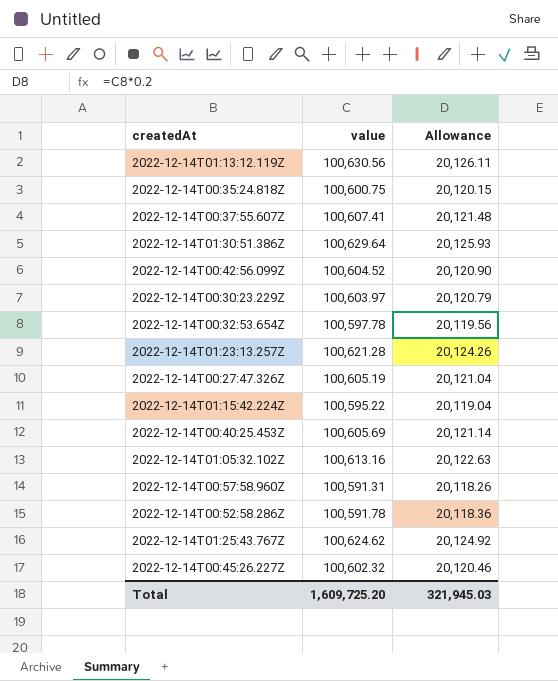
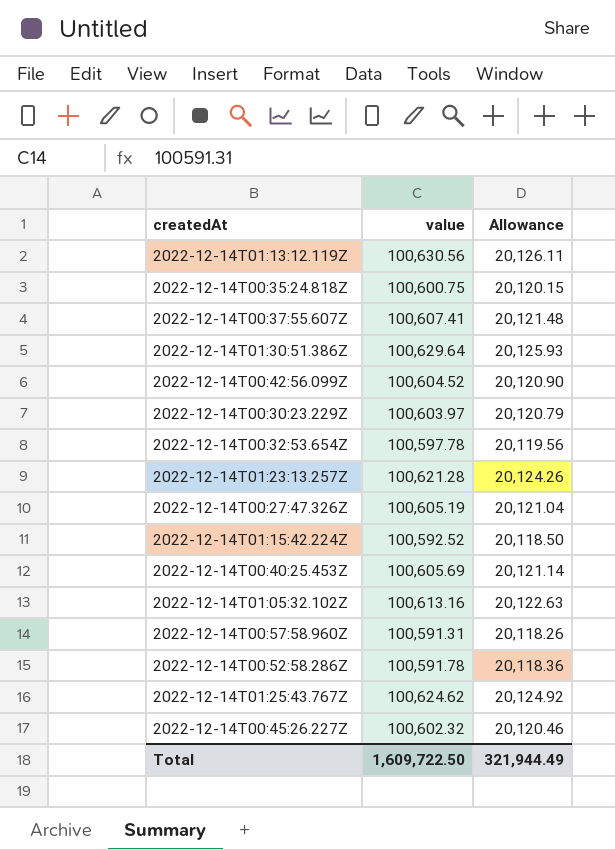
2022-12-14T01:15:42.224Z | value: 100,595.22 -> 100,592.52
2022-12-14T01:15:42.224Z | Allowance: 20,119.04 -> 20,118.50
Total | value: 1,609,725.20 -> 1,609,722.50
Total | Allowance: 321,945.03 -> 321,944.49

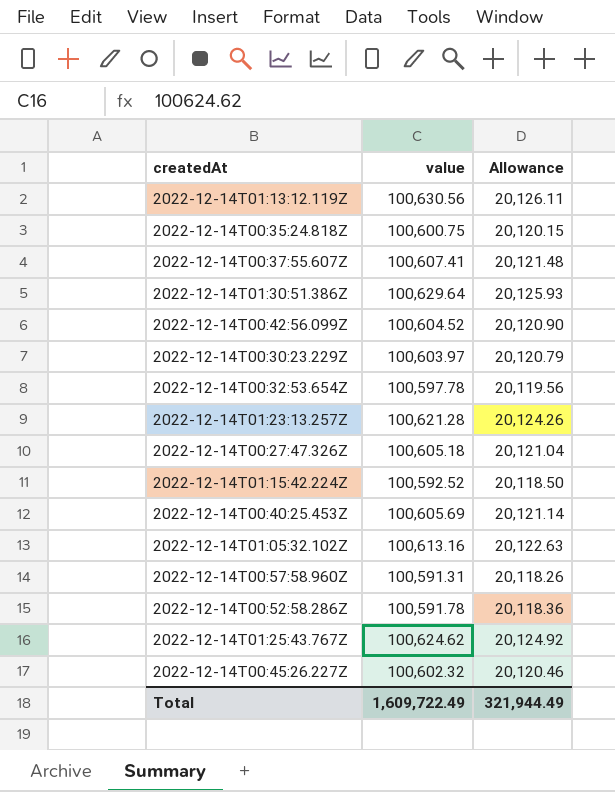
2022-12-14T00:27:47.326Z | value: 100,605.19 -> 100,605.18
Total | value: 1,609,722.50 -> 1,609,722.49

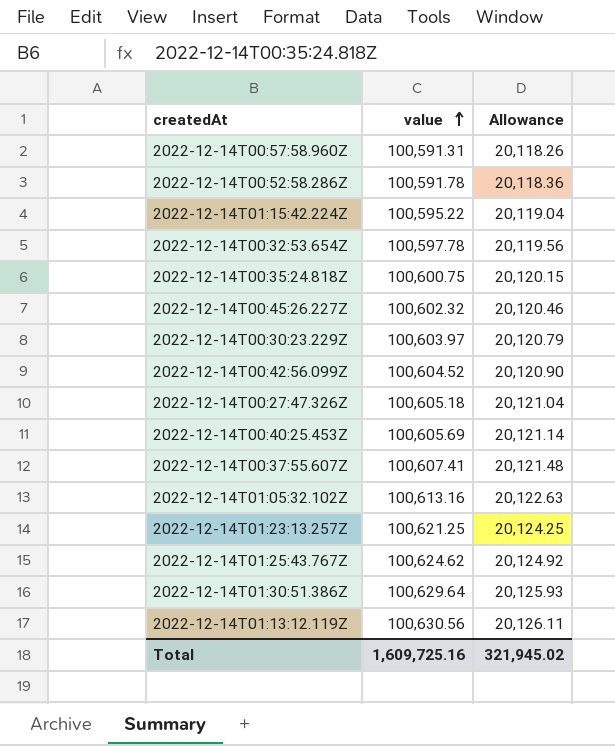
row order: none -> value ascending
2022-12-14T01:15:42.224Z | value: 100,592.52 -> 100,595.22
2022-12-14T01:15:42.224Z | Allowance: 20,118.50 -> 20,119.04
2022-12-14T01:23:13.257Z | value: 100,621.28 -> 100,621.25
2022-12-14T01:23:13.257Z | Allowance: 20,124.26 -> 20,124.25
Total | value: 1,609,722.49 -> 1,609,725.16
Total | Allowance: 321,944.49 -> 321,945.02

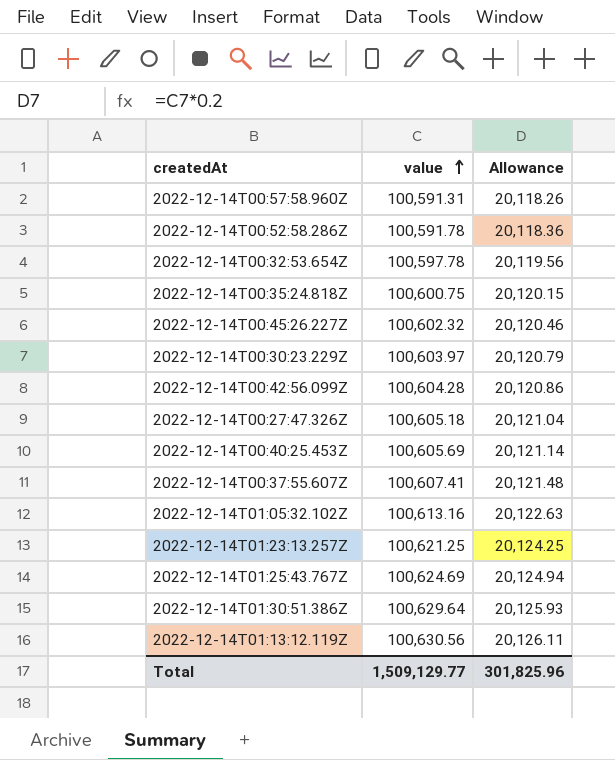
row 2022-12-14T01:15:42.224Z: 100,595.22 | 20,119.04 -> none
2022-12-14T00:42:56.099Z | value: 100,604.52 -> 100,604.28
2022-12-14T00:42:56.099Z | Allowance: 20,120.90 -> 20,120.86
2022-12-14T01:25:43.767Z | value: 100,624.62 -> 100,624.69
2022-12-14T01:25:43.767Z | Allowance: 20,124.92 -> 20,124.94
Total | value: 1,609,725.16 -> 1,509,129.77
Total | Allowance: 321,945.02 -> 301,825.96

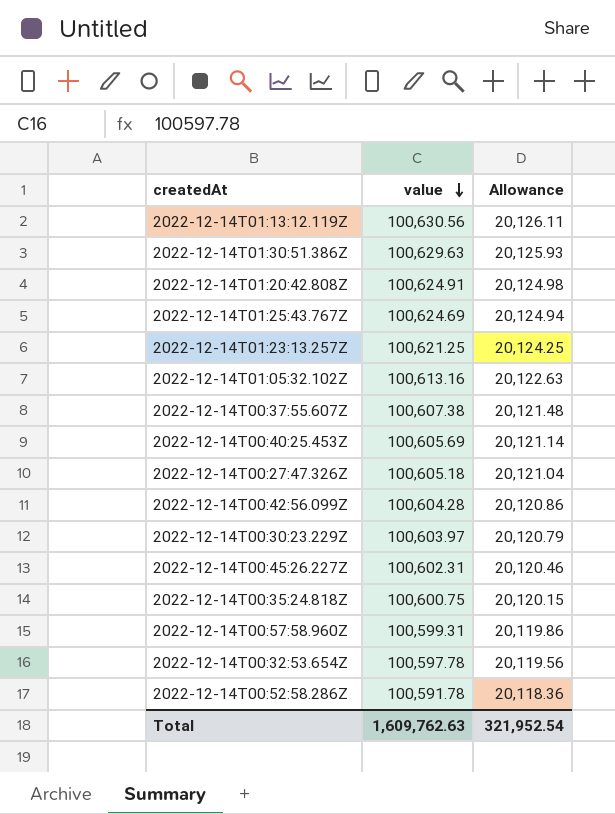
row order: value ascending -> value descending
2022-12-14T01:30:51.386Z | value: 100,629.64 -> 100,629.63
row 2022-12-14T01:20:42.808Z: none -> 100,624.91 | 20,124.98
2022-12-14T00:37:55.607Z | value: 100,607.41 -> 100,607.38
2022-12-14T00:45:26.227Z | value: 100,602.32 -> 100,602.31
2022-12-14T00:57:58.960Z | value: 100,591.31 -> 100,599.31
2022-12-14T00:57:58.960Z | Allowance: 20,118.26 -> 20,119.86
Total | value: 1,509,129.77 -> 1,609,762.63
Total | Allowance: 301,825.96 -> 321,952.54

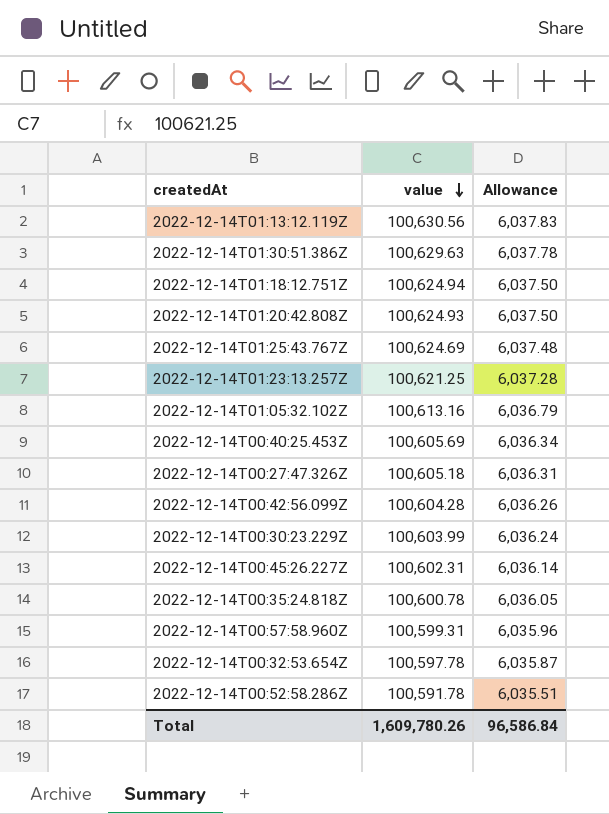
column Allowance | formula: [value] * 0.2 -> [value] * 0.06
row 2022-12-14T00:37:55.607Z: 100,607.38 | 20,121.48 -> none
row 2022-12-14T01:18:12.751Z: none -> 100,624.94 | 6,037.50
2022-12-14T01:20:42.808Z | value: 100,624.91 -> 100,624.93
2022-12-14T00:30:23.229Z | value: 100,603.97 -> 100,603.99
2022-12-14T00:35:24.818Z | value: 100,600.75 -> 100,600.78
Total | value: 1,609,762.63 -> 1,609,780.26
Total | Allowance: 321,952.54 -> 96,586.84

